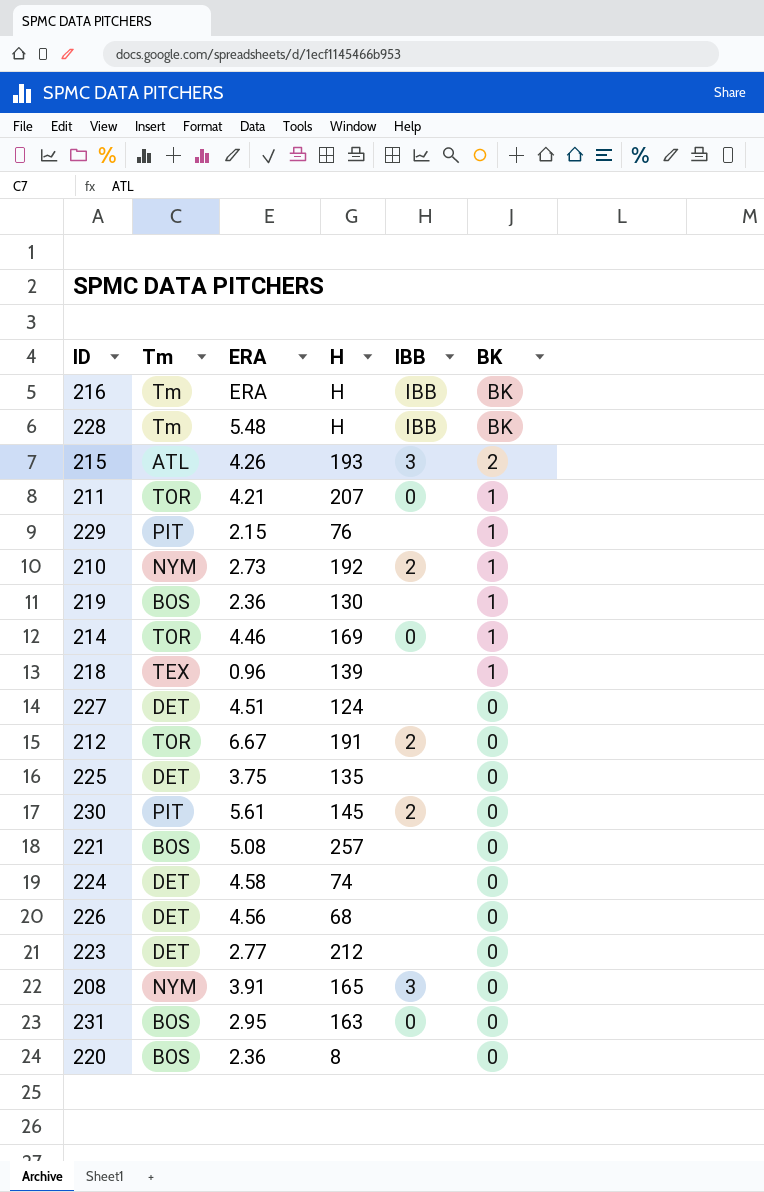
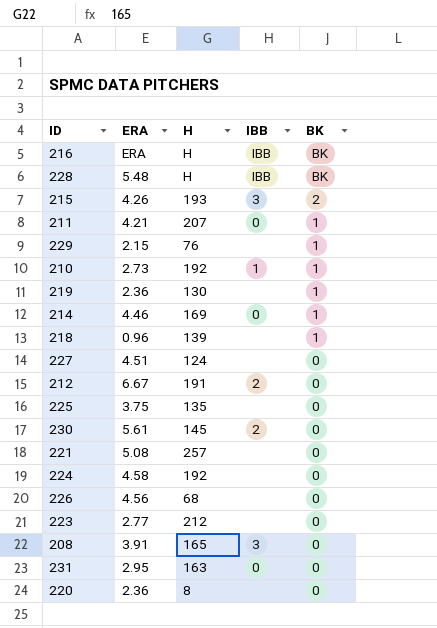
column Tm | position: 2 -> none
210 | IBB: 2 -> 1
224 | H: 74 -> 192

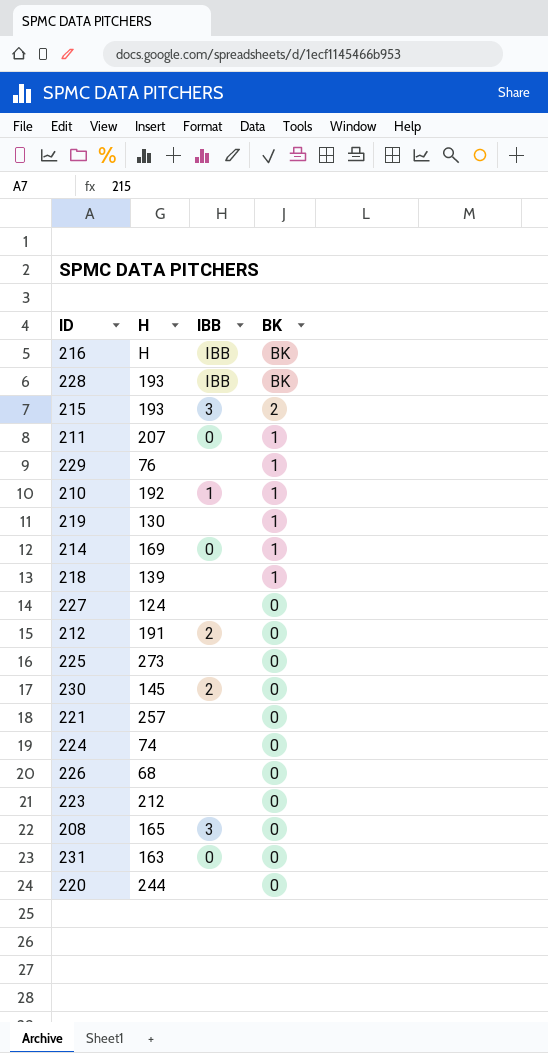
column ERA | position: 2 -> none
228 | H: H -> 193
225 | H: 135 -> 273
224 | H: 192 -> 74
220 | H: 8 -> 244

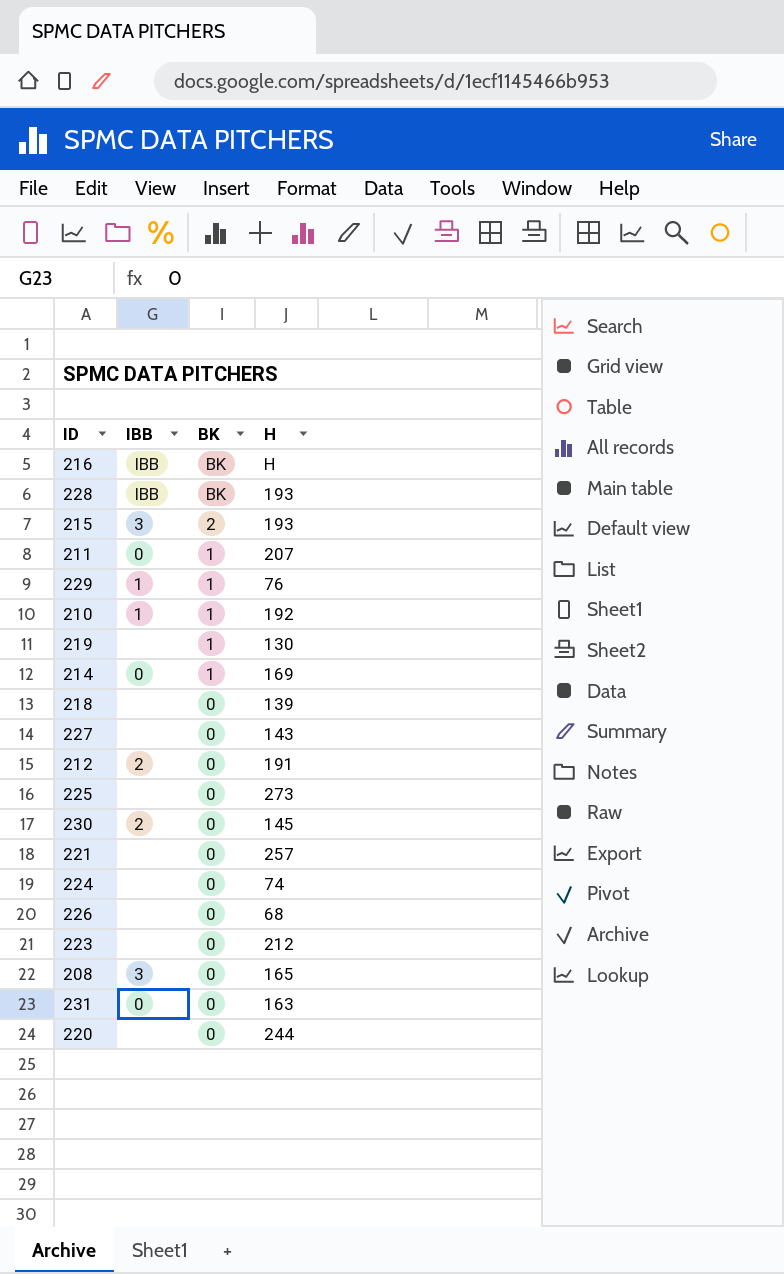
column H | position: 2 -> 4
229 | IBB: none -> 1
218 | BK: 1 -> 0
227 | H: 124 -> 143

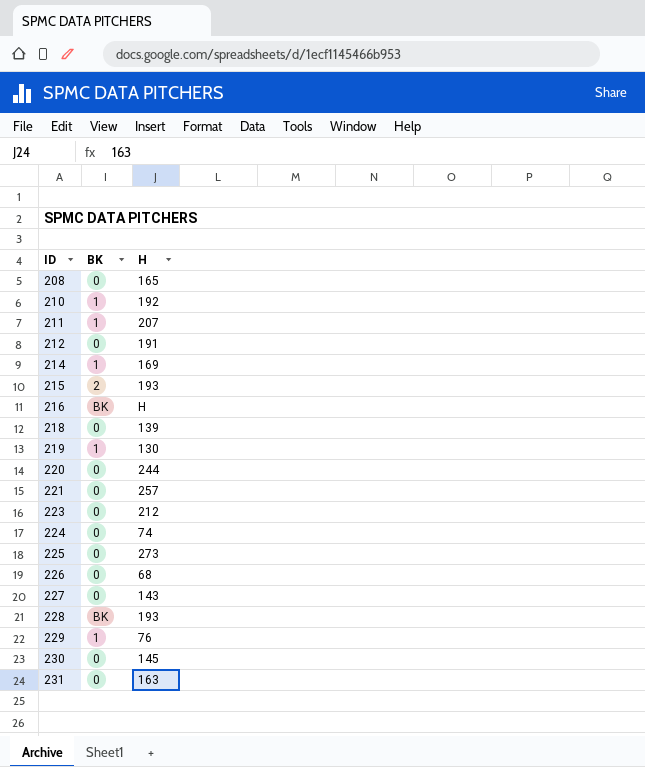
row order: BK descending -> ID ascending
column IBB | position: 2 -> none

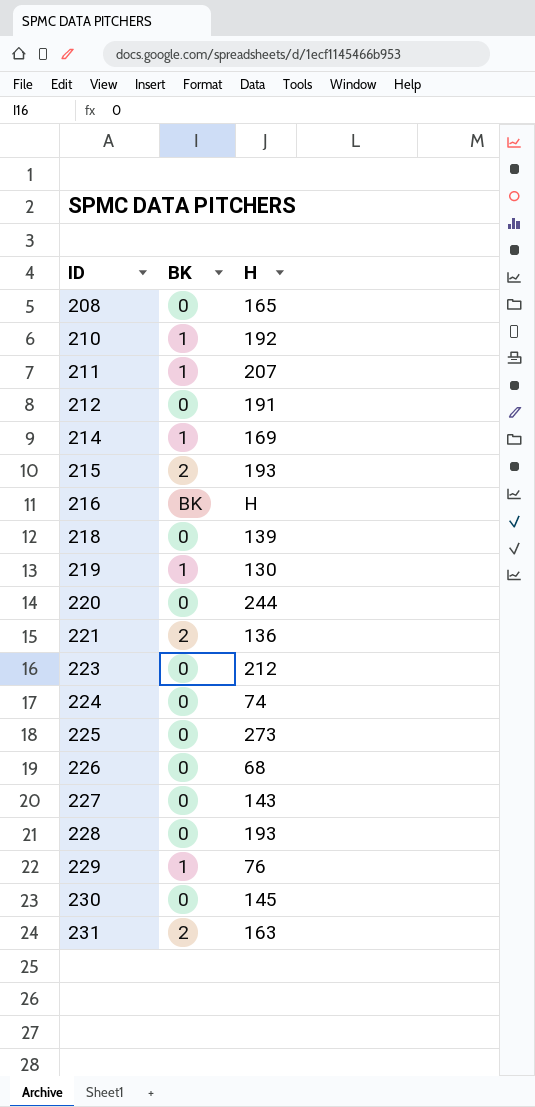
221 | BK: 0 -> 2
221 | H: 257 -> 136
228 | BK: BK -> 0
231 | BK: 0 -> 2

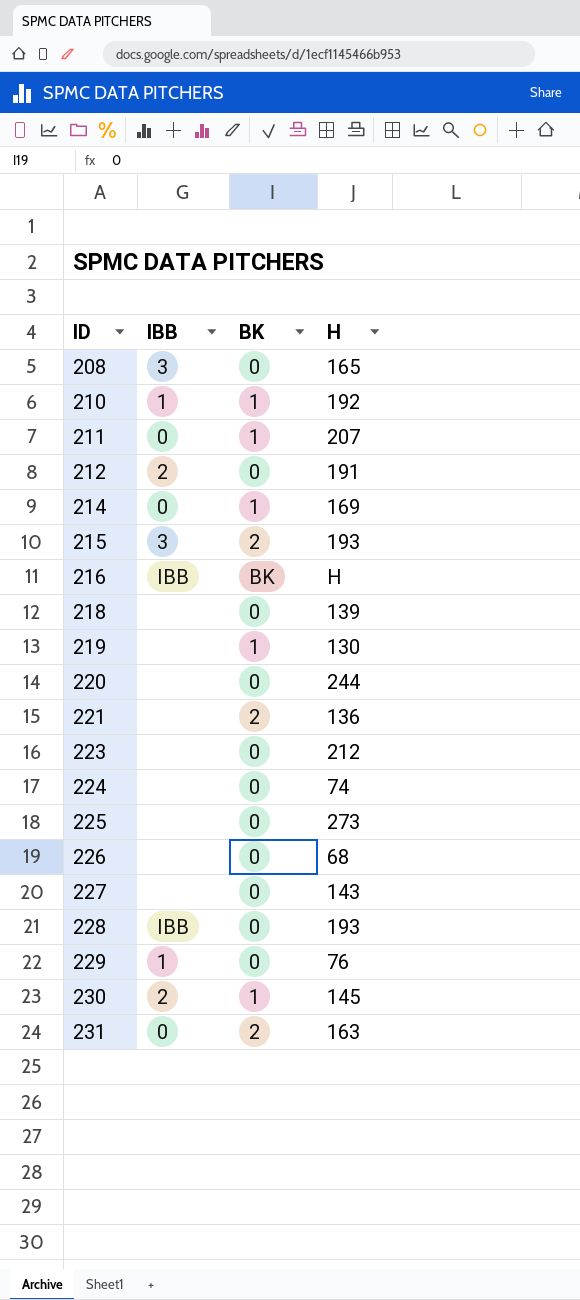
column IBB | position: none -> 2
229 | BK: 1 -> 0
230 | BK: 0 -> 1

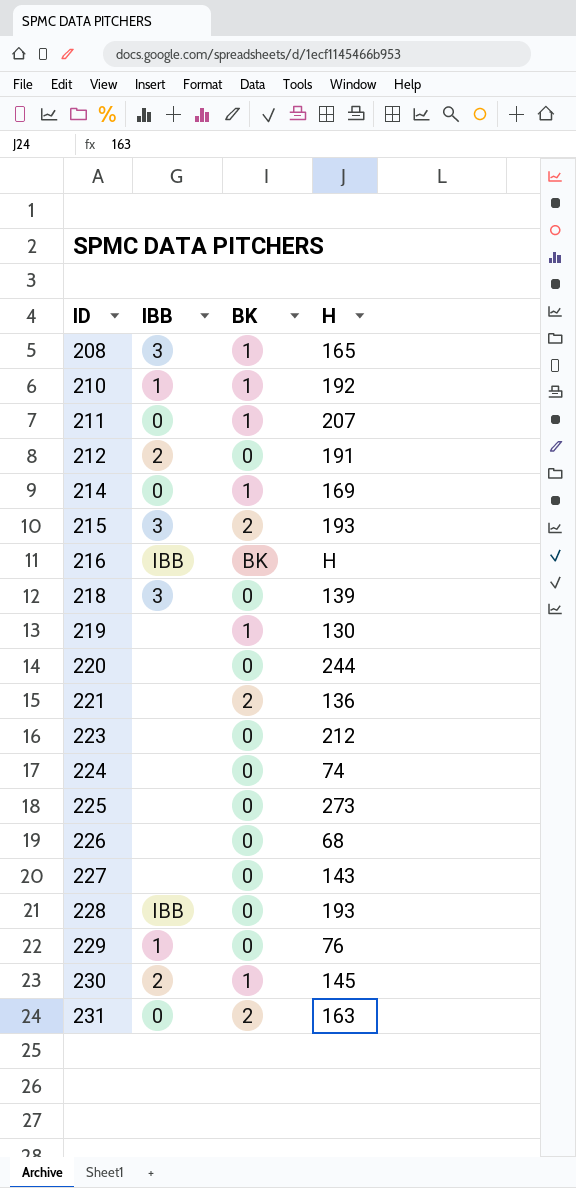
208 | BK: 0 -> 1
218 | IBB: none -> 3

